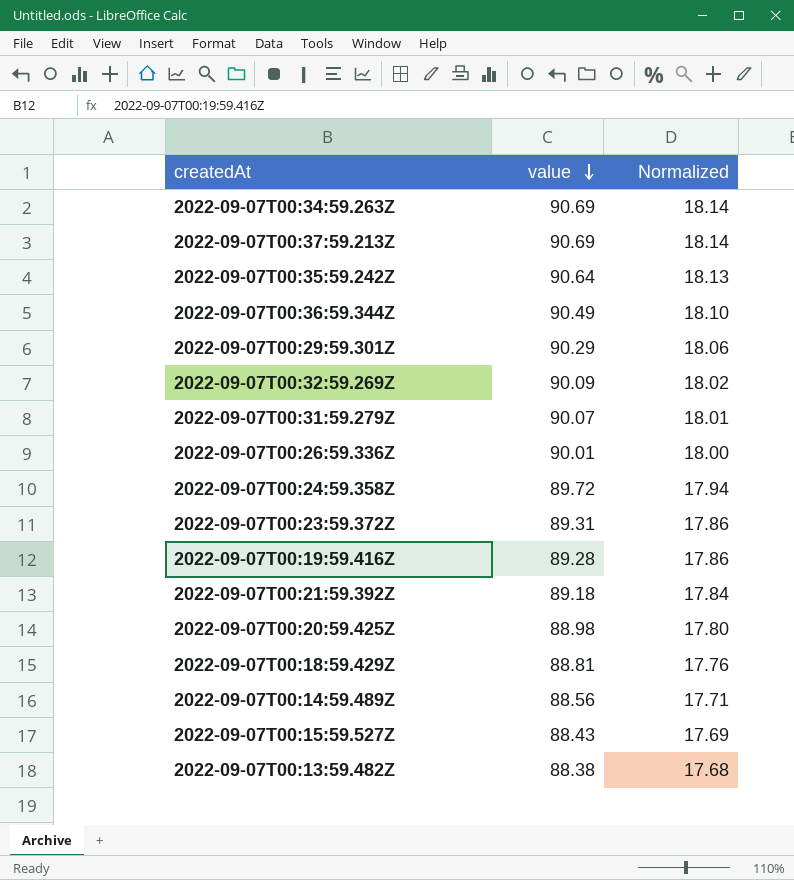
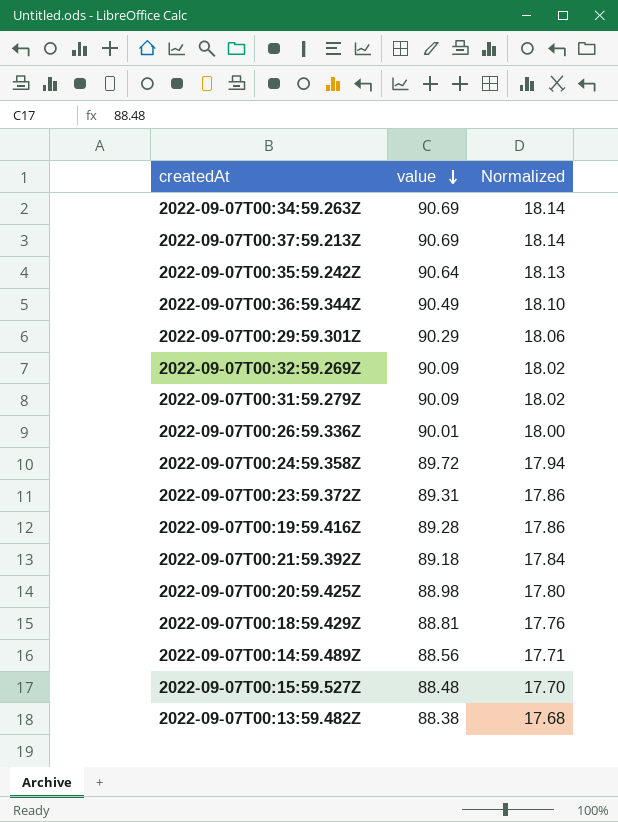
2022-09-07T00:31:59.279Z | value: 90.07 -> 90.09
2022-09-07T00:31:59.279Z | Normalized: 18.01 -> 18.02
2022-09-07T00:15:59.527Z | value: 88.43 -> 88.48
2022-09-07T00:15:59.527Z | Normalized: 17.69 -> 17.70

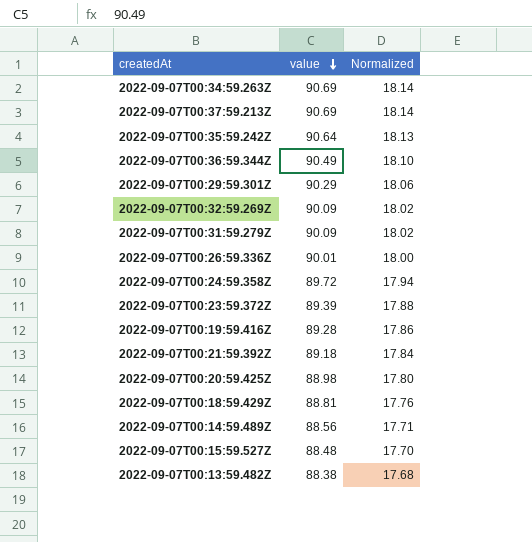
2022-09-07T00:23:59.372Z | value: 89.31 -> 89.39
2022-09-07T00:23:59.372Z | Normalized: 17.86 -> 17.88

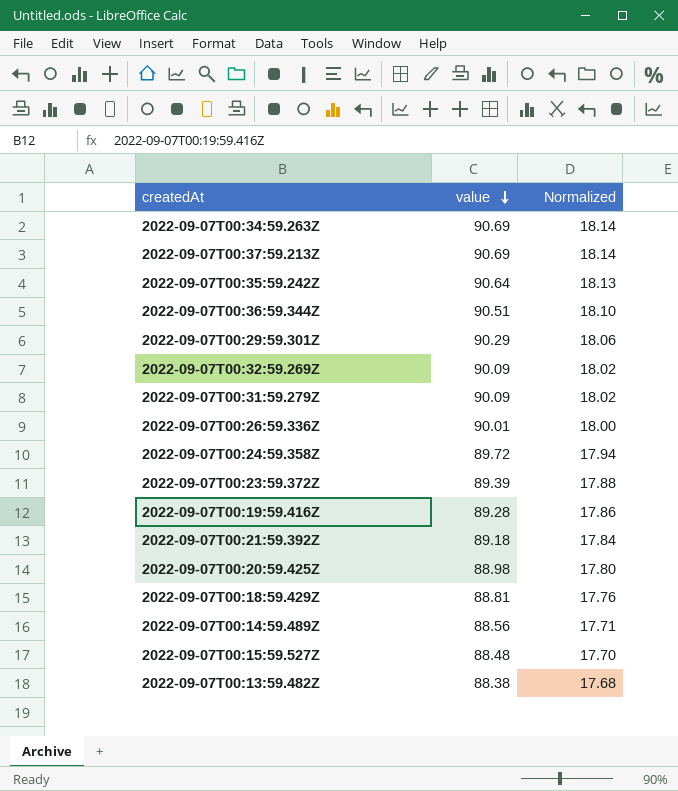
2022-09-07T00:36:59.344Z | value: 90.49 -> 90.51

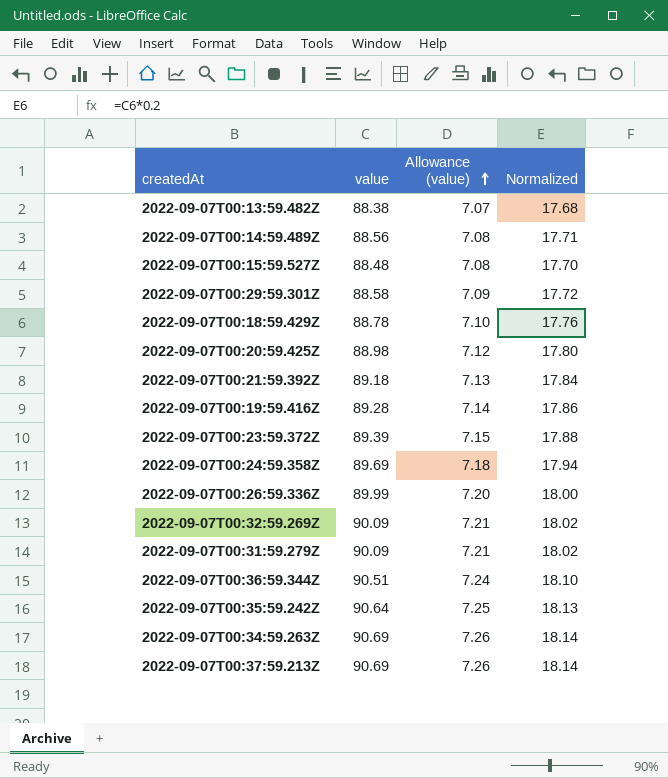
row order: value descending -> Allowance (value) ascending
column Allowance (value) | formula: none -> [value] * 0.08
2022-09-07T00:29:59.301Z | value: 90.29 -> 88.58
2022-09-07T00:29:59.301Z | Normalized: 18.06 -> 17.72
2022-09-07T00:18:59.429Z | value: 88.81 -> 88.78
2022-09-07T00:24:59.358Z | value: 89.72 -> 89.69
2022-09-07T00:26:59.336Z | value: 90.01 -> 89.99

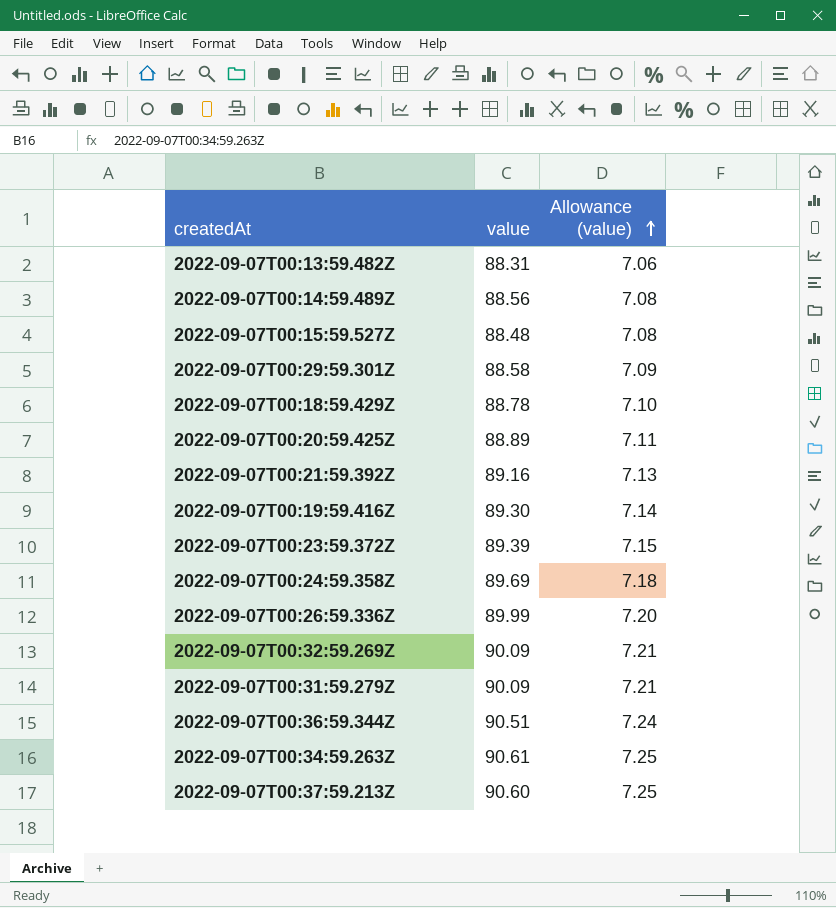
column Normalized | formula: [value] * 0.2 -> none
row 2022-09-07T00:35:59.242Z: 90.64 | 7.25 | 18.13 -> none
2022-09-07T00:13:59.482Z | value: 88.38 -> 88.31
2022-09-07T00:13:59.482Z | Allowance (value): 7.07 -> 7.06
2022-09-07T00:20:59.425Z | value: 88.98 -> 88.89
2022-09-07T00:20:59.425Z | Allowance (value): 7.12 -> 7.11
2022-09-07T00:21:59.392Z | value: 89.18 -> 89.16
2022-09-07T00:19:59.416Z | value: 89.28 -> 89.30
2022-09-07T00:34:59.263Z | value: 90.69 -> 90.61
2022-09-07T00:34:59.263Z | Allowance (value): 7.26 -> 7.25
2022-09-07T00:37:59.213Z | value: 90.69 -> 90.60
2022-09-07T00:37:59.213Z | Allowance (value): 7.26 -> 7.25

